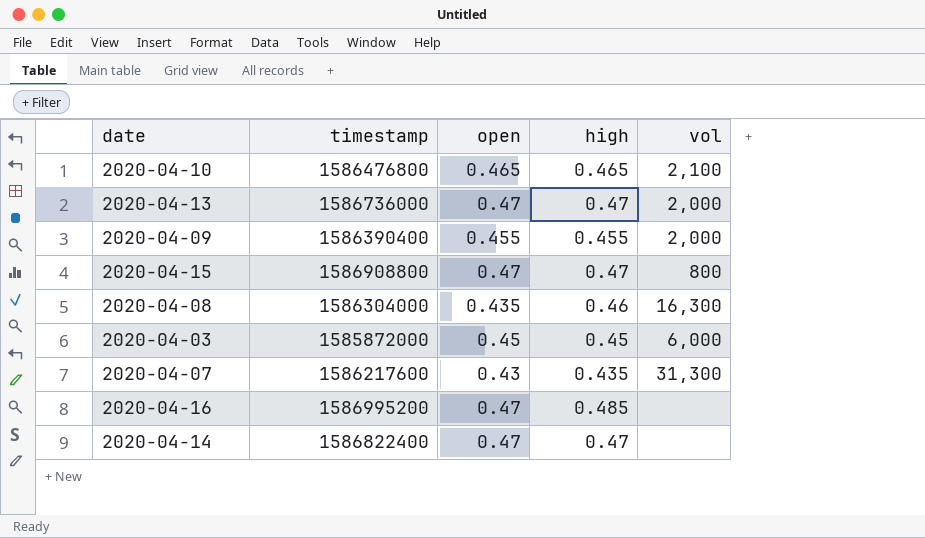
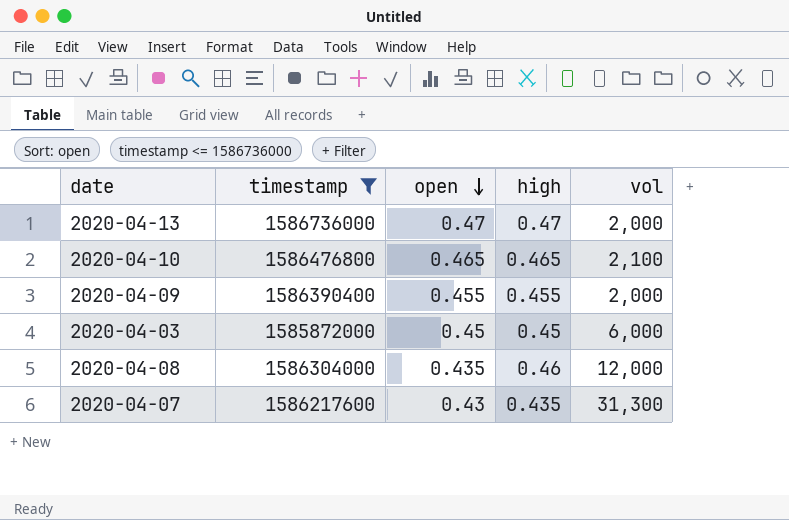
filter: none -> timestamp <= 1586736000
row order: none -> open descending
2020-04-08 | vol: 16,300 -> 12,000

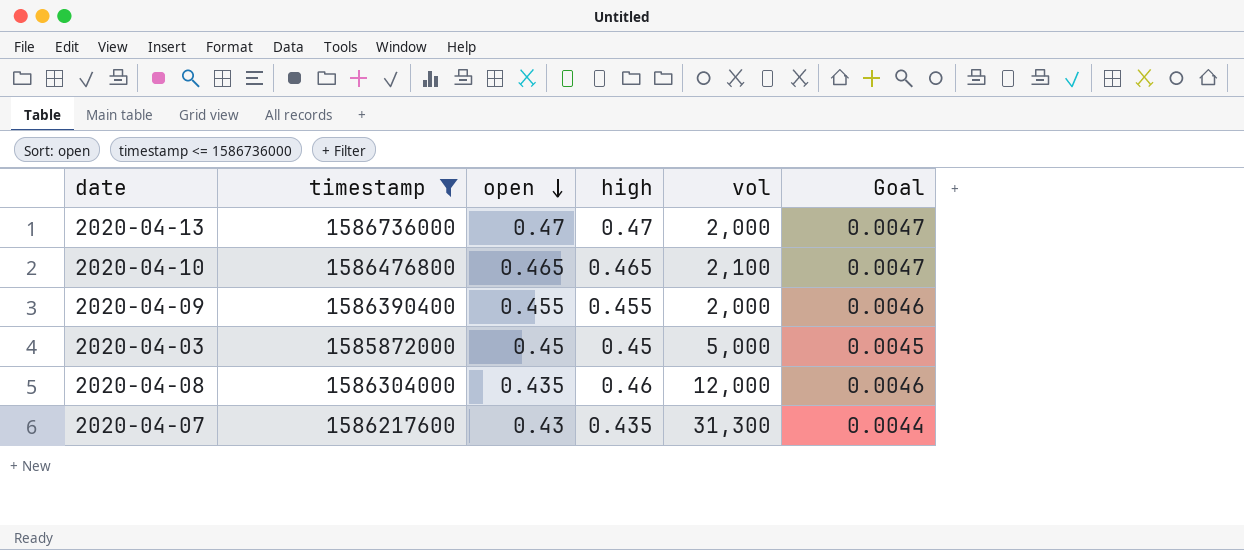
column Goal | formula: none -> [high] * 0.01
2020-04-03 | vol: 6,000 -> 5,000

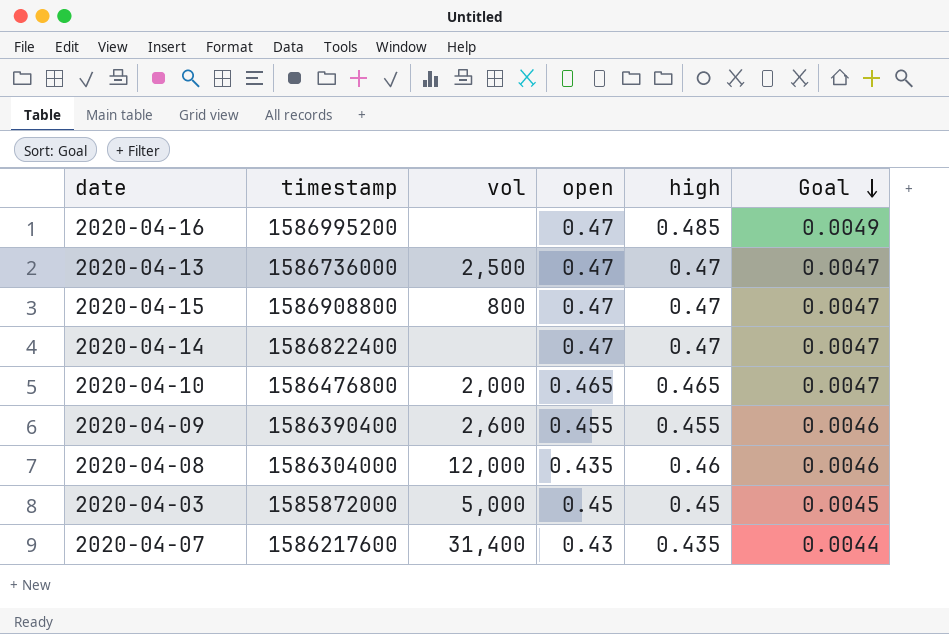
filter: timestamp <= 1586736000 -> none
row order: open descending -> Goal descending
column vol | position: 5 -> 3
2020-04-13 | vol: 2,000 -> 2,500
2020-04-10 | vol: 2,100 -> 2,000
2020-04-09 | vol: 2,000 -> 2,600
2020-04-07 | vol: 31,300 -> 31,400

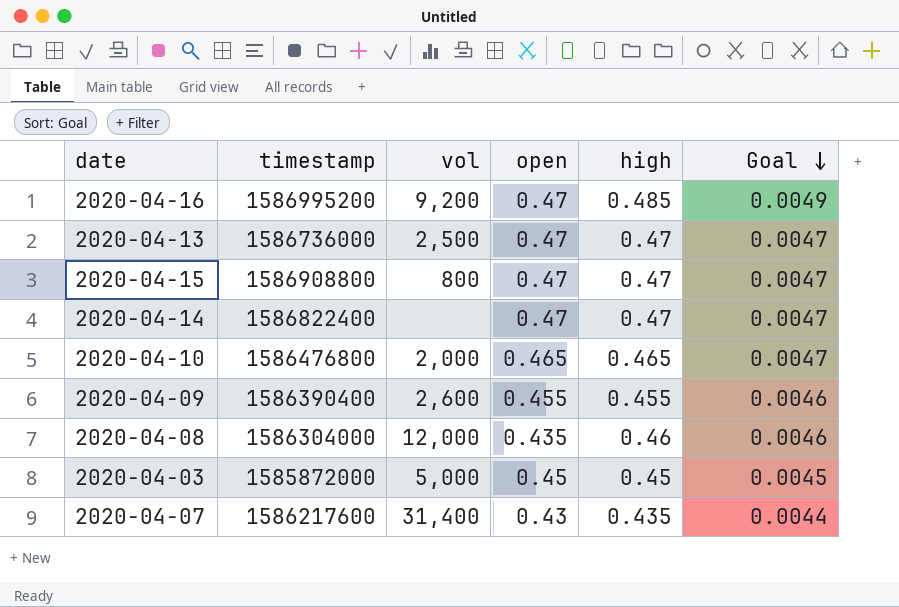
2020-04-16 | vol: none -> 9,200

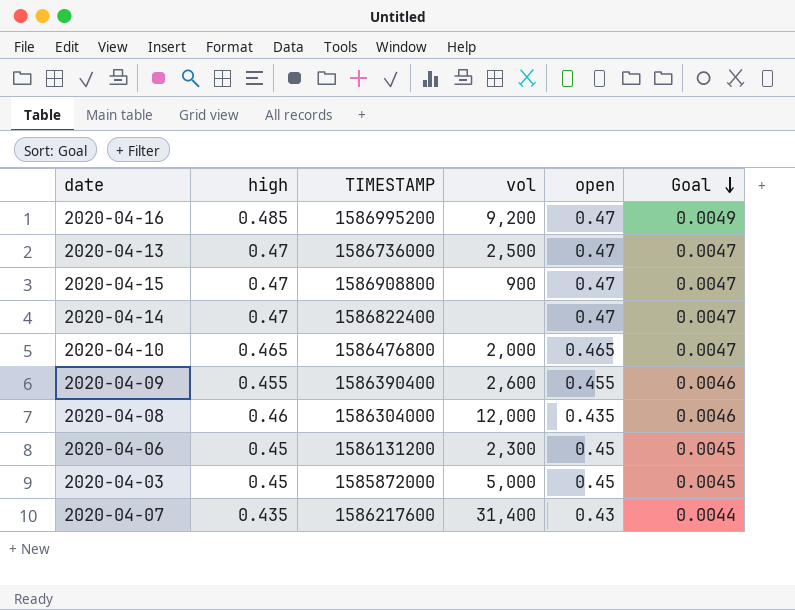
column high | position: 5 -> 2
column name: timestamp -> TIMESTAMP
2020-04-15 | vol: 800 -> 900
row 2020-04-06: none -> 0.45 | 1586131200 | 2,300 | 0.45 | 0.0045

